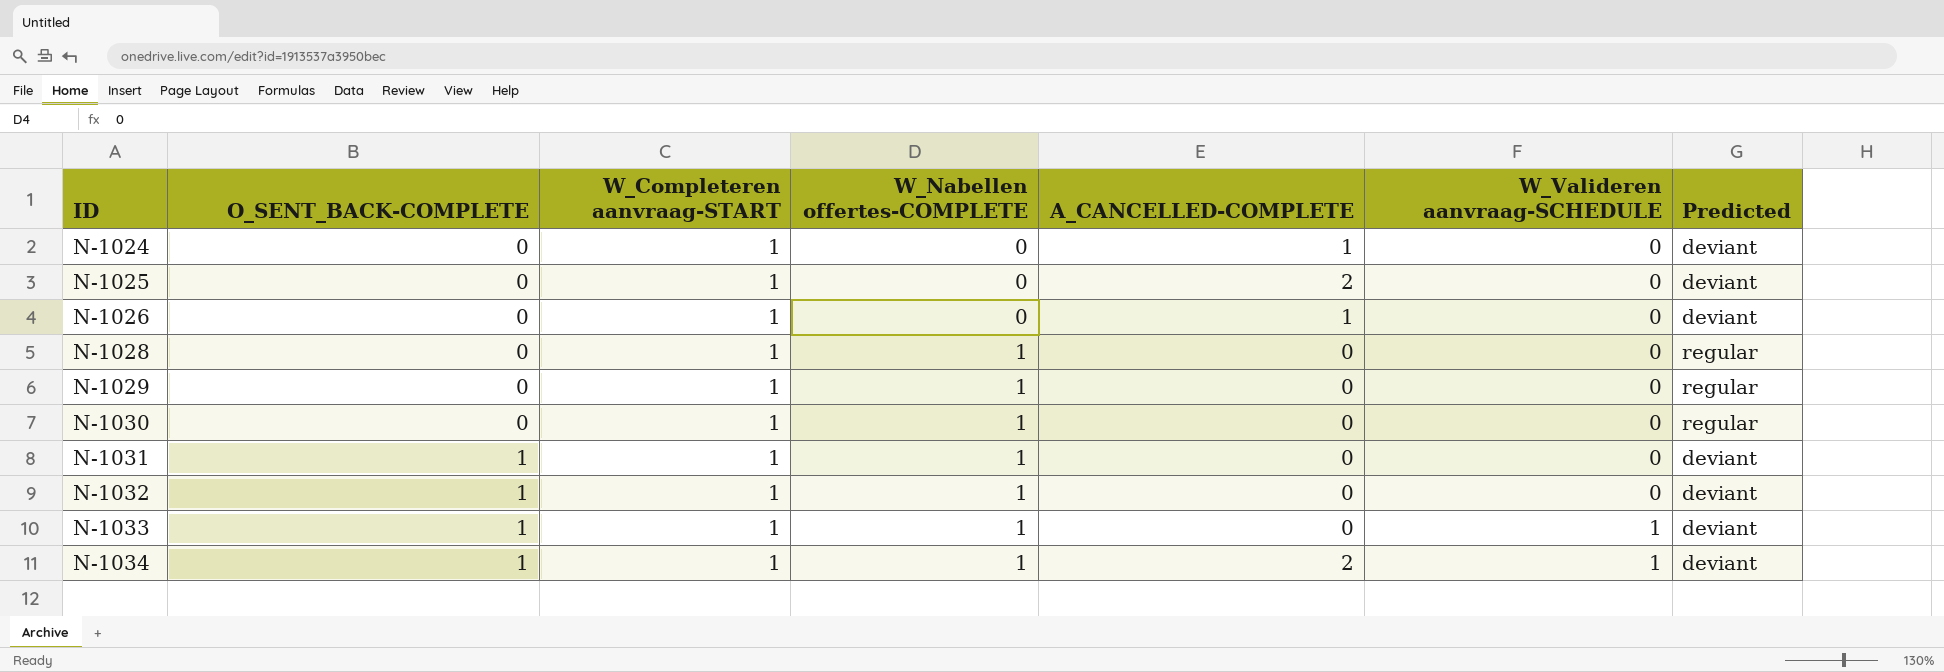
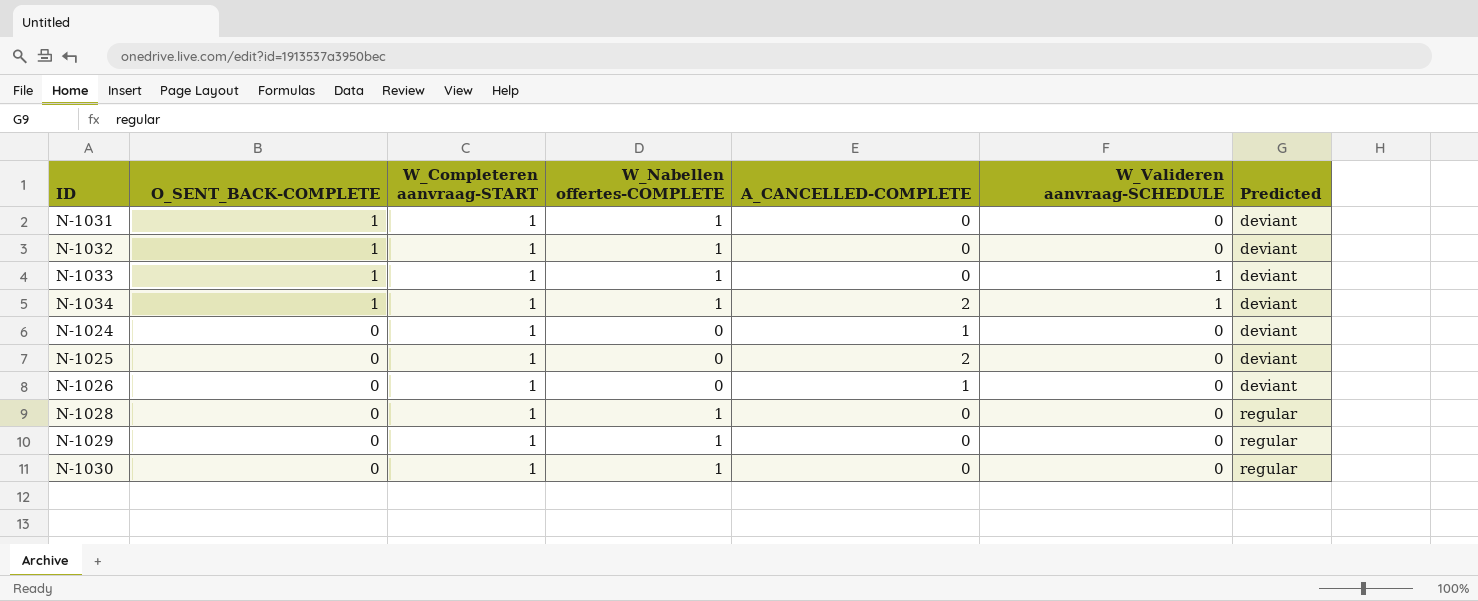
row order: ID ascending -> O_SENT_BACK-COMPLETE descending

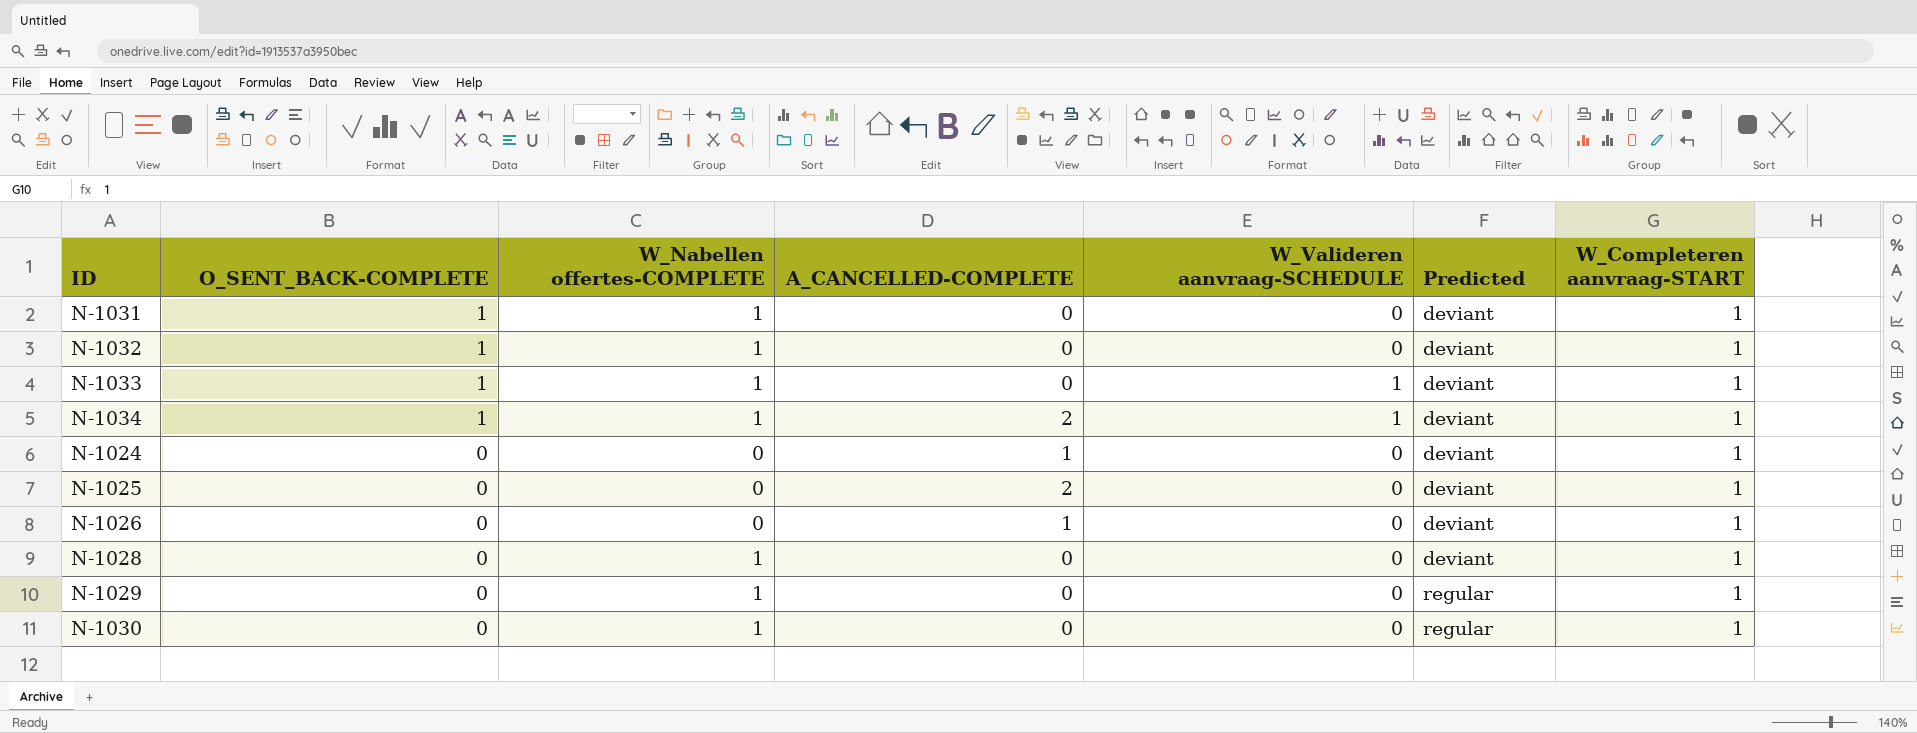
column W_Completeren aanvraag-START | position: 3 -> 7
N-1028 | Predicted: regular -> deviant

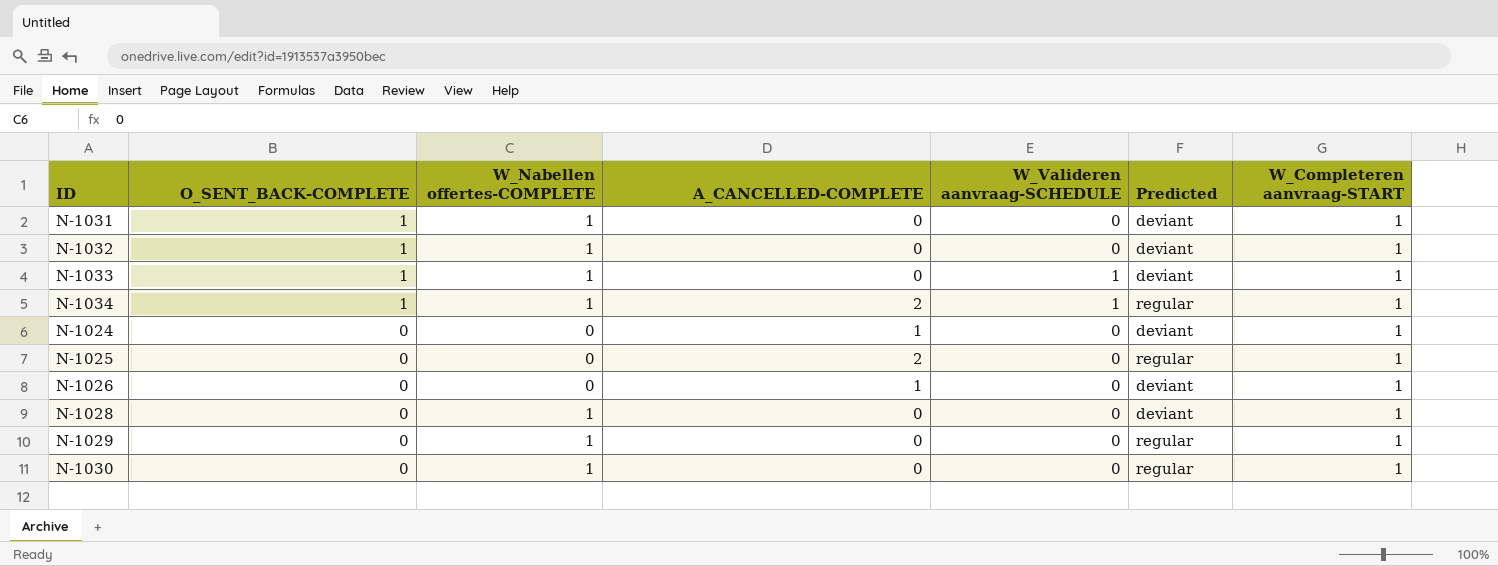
N-1034 | Predicted: deviant -> regular
N-1025 | Predicted: deviant -> regular

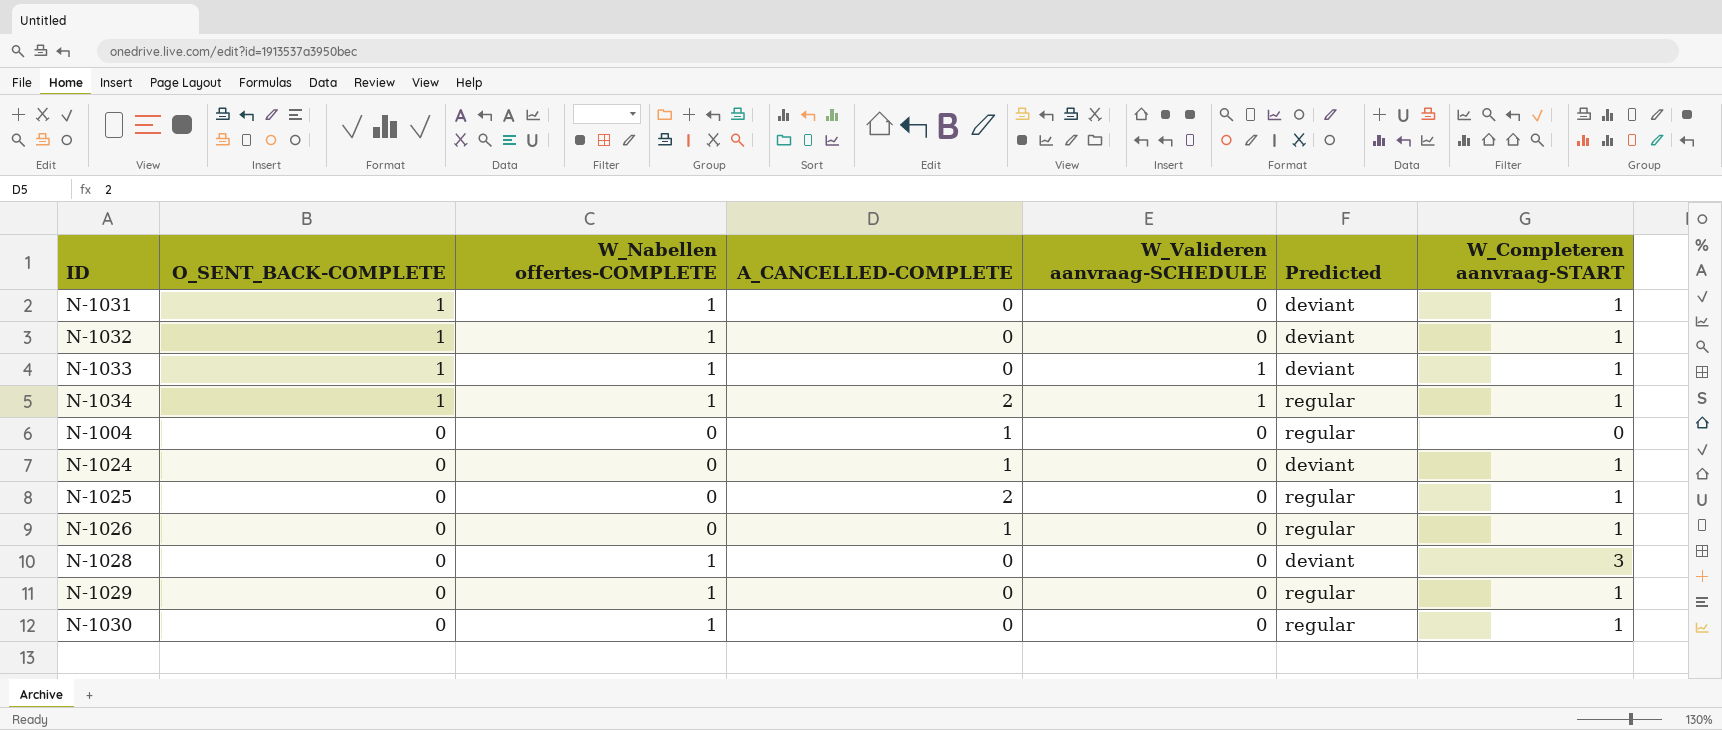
row N-1004: none -> 0 | 0 | 1 | 0 | regular | 0
N-1026 | Predicted: deviant -> regular
N-1028 | W_Completeren aanvraag-START: 1 -> 3

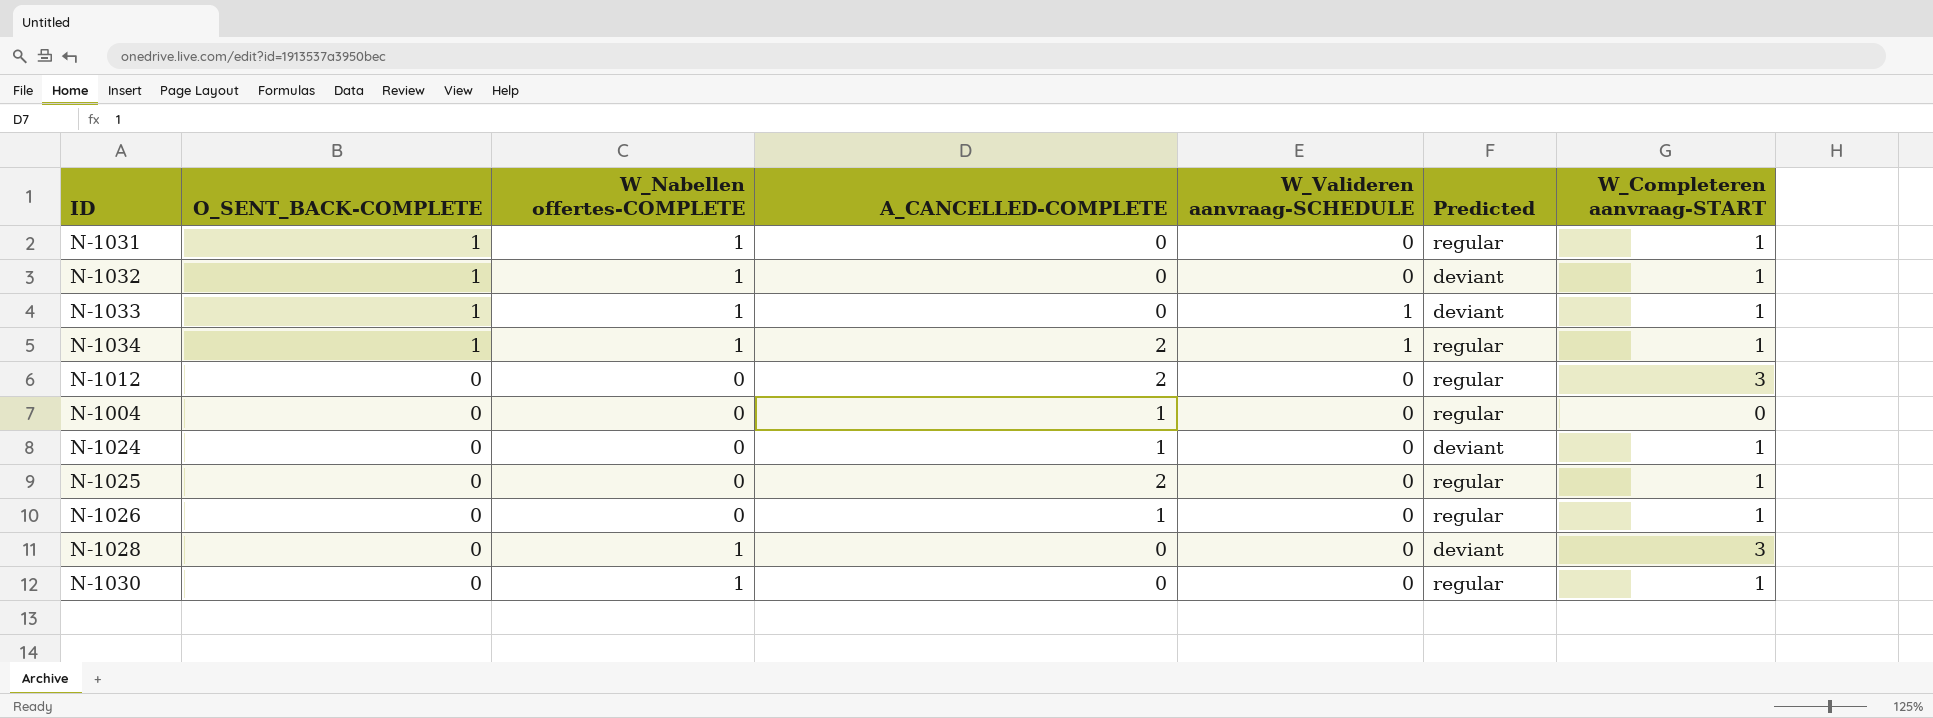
row N-1029: 0 | 1 | 0 | 0 | regular | 1 -> none
N-1031 | Predicted: deviant -> regular
row N-1012: none -> 0 | 0 | 2 | 0 | regular | 3

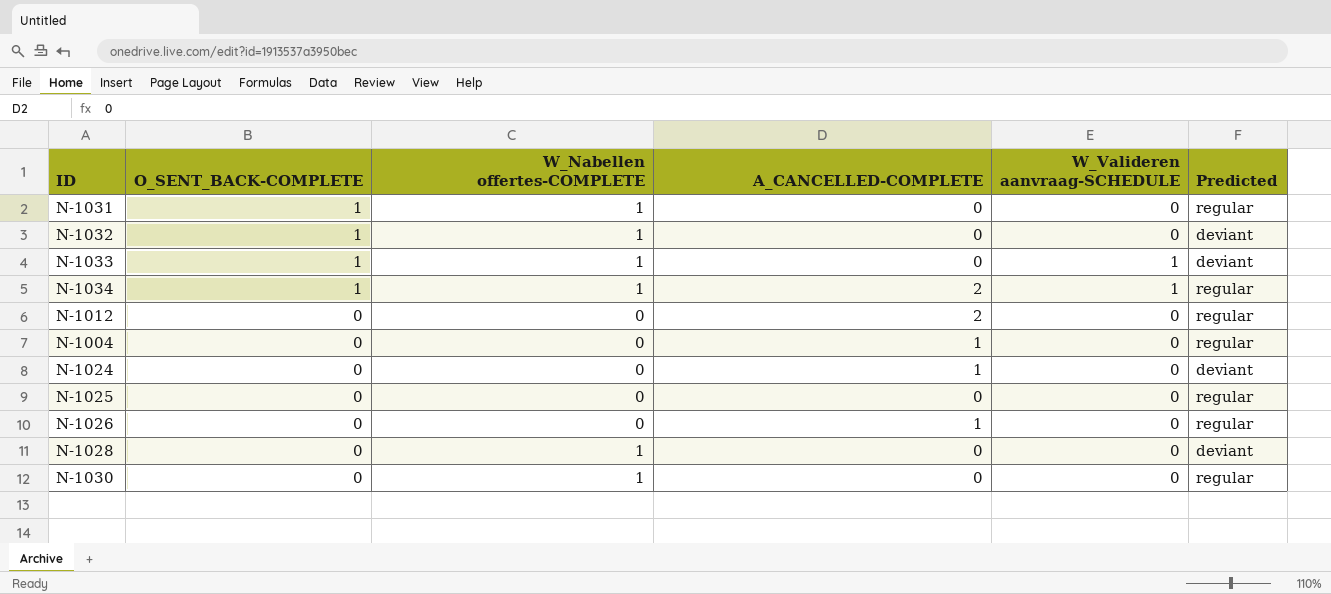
column W_Completeren aanvraag-START | position: 7 -> none
N-1025 | A_CANCELLED-COMPLETE: 2 -> 0

